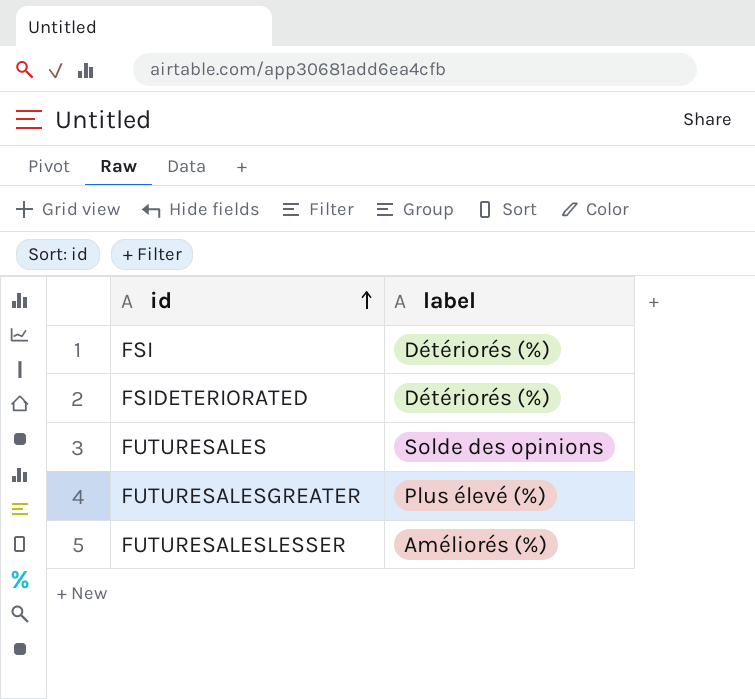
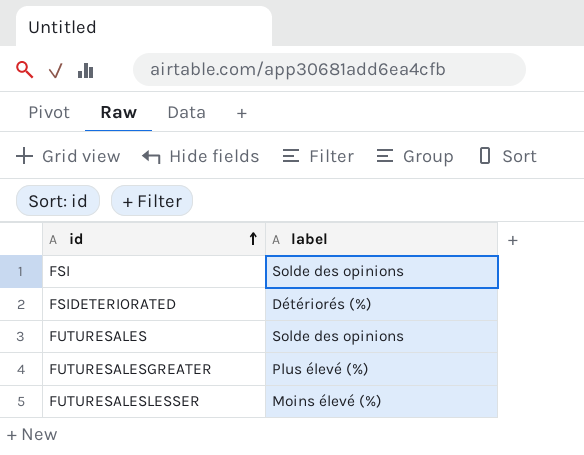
FSI | label: Détériorés (%) -> Solde des opinions
FUTURESALESLESSER | label: Améliorés (%) -> Moins élevé (%)

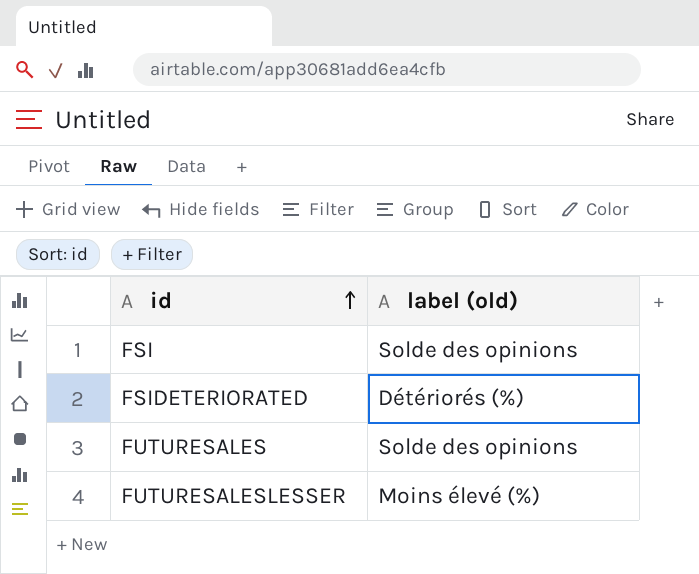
column name: label -> label (old)
row FUTURESALESGREATER: Plus élevé (%) -> none

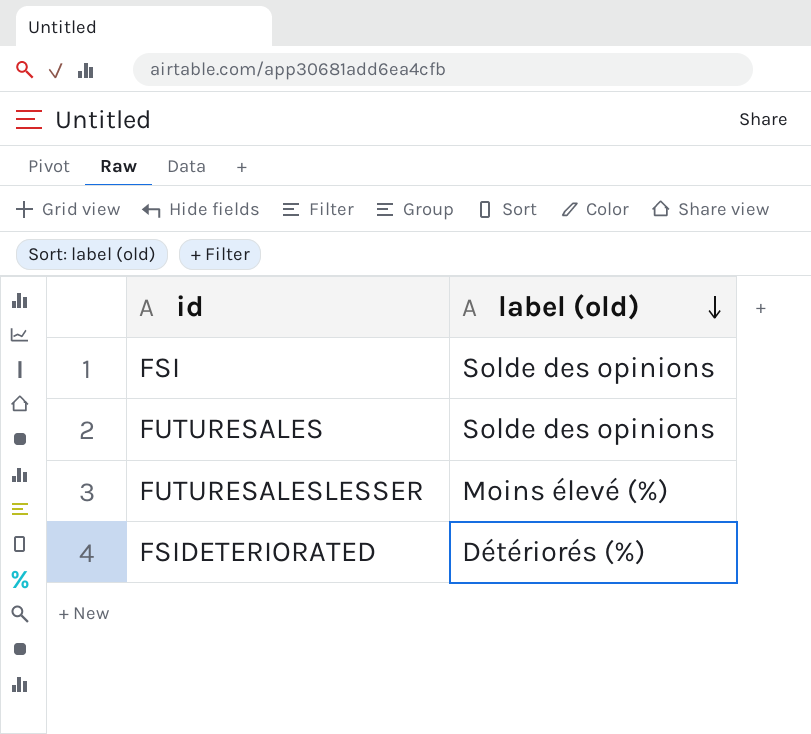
row order: id ascending -> label (old) descending

